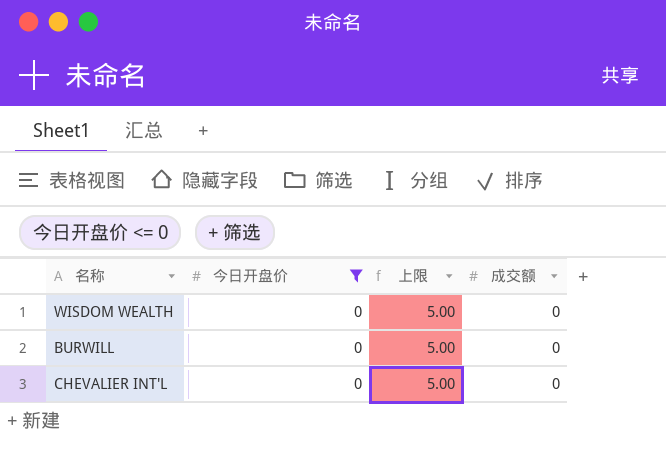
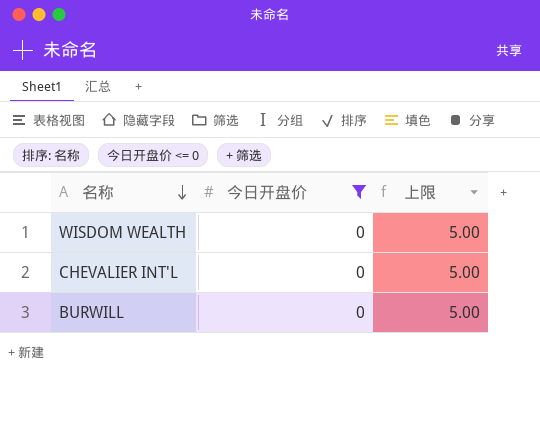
row order: none -> 名称 descending
column 成交额 | position: 4 -> none

